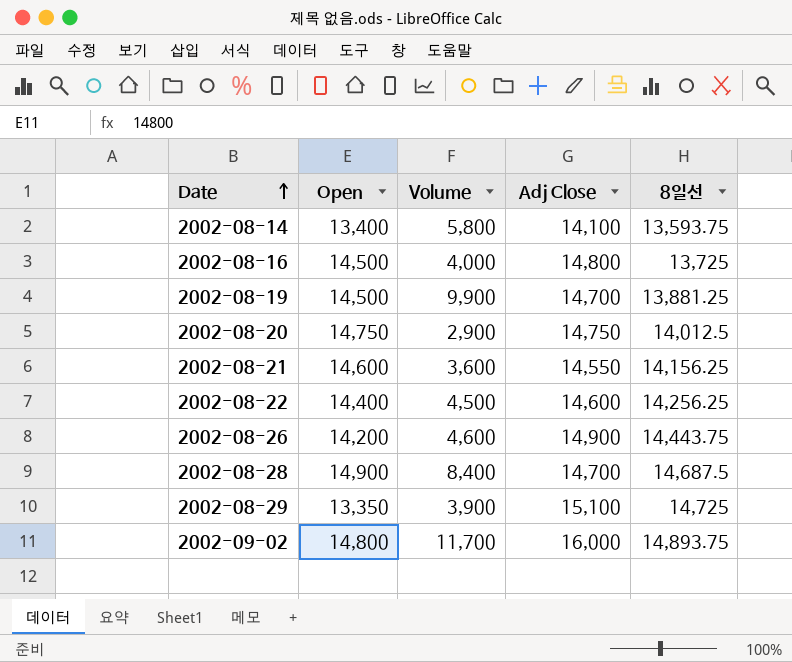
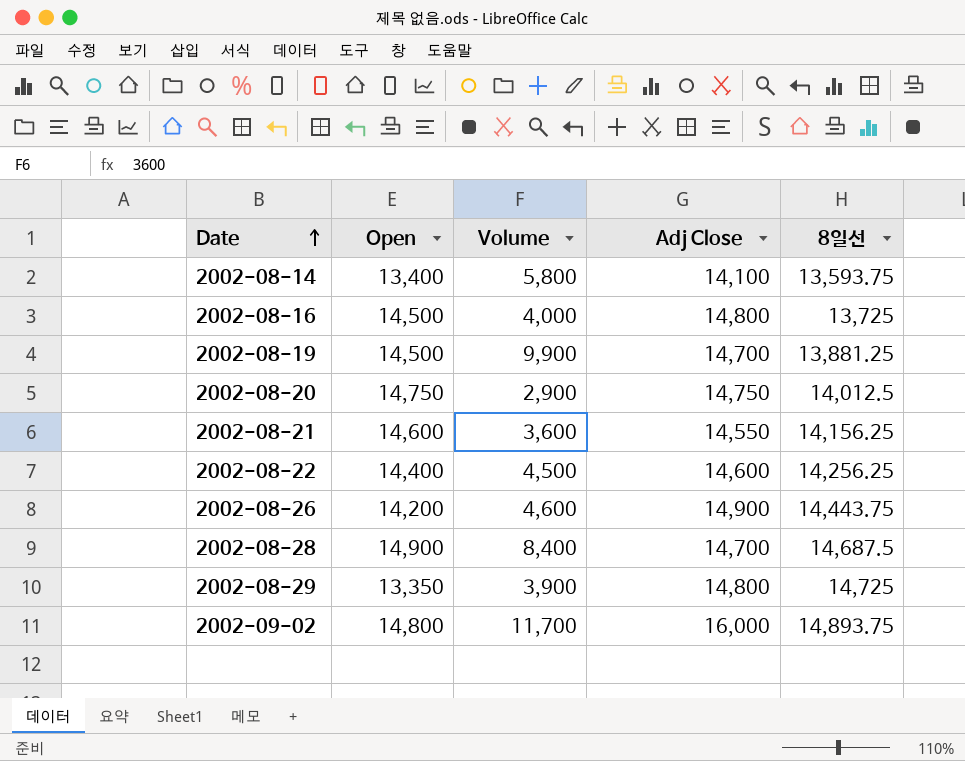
2002-08-29 | Adj Close: 15,100 -> 14,800

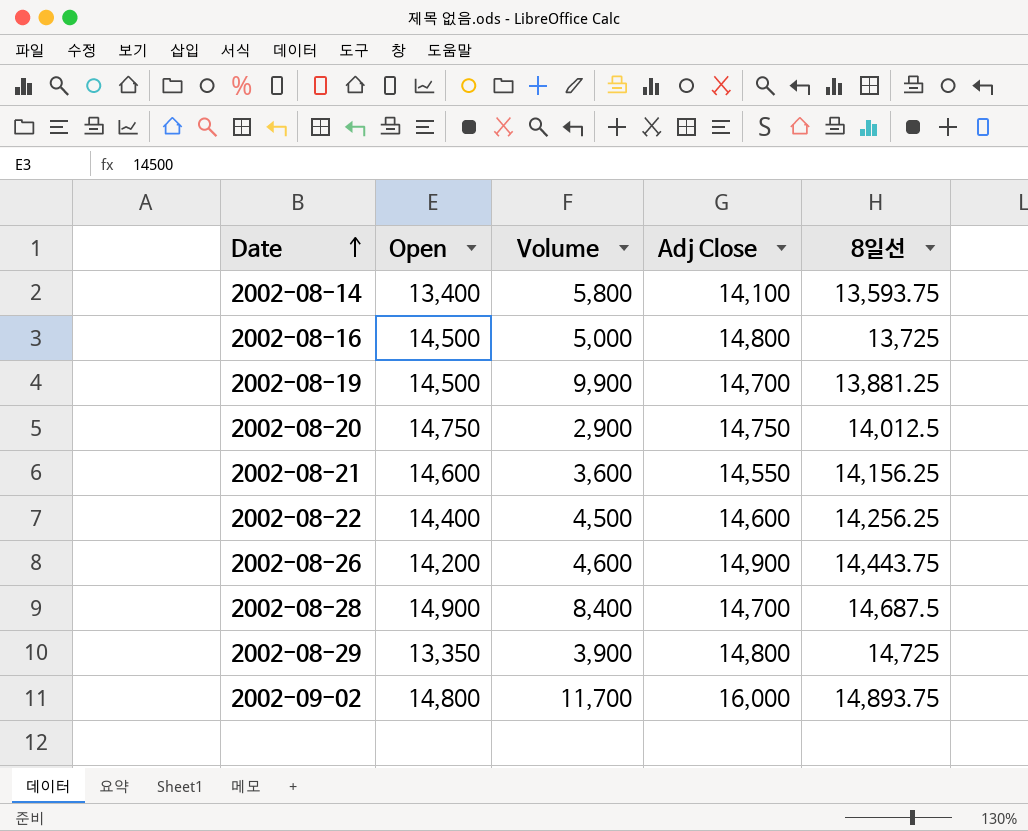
2002-08-16 | Volume: 4,000 -> 5,000

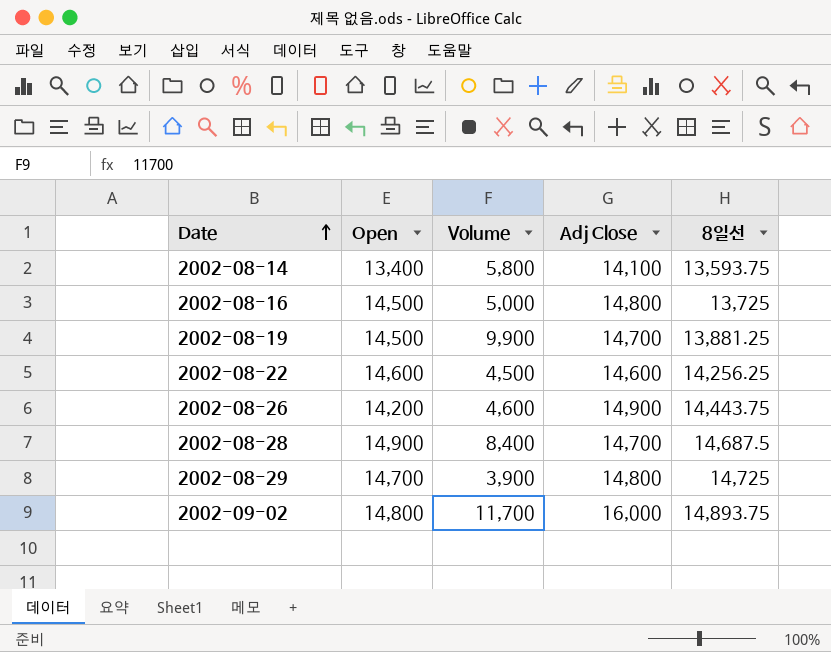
row 2002-08-20: 14,750 | 2,900 | 14,750 | 14,012.5 -> none
row 2002-08-21: 14,600 | 3,600 | 14,550 | 14,156.25 -> none
2002-08-22 | Open: 14,400 -> 14,600
2002-08-29 | Open: 13,350 -> 14,700

